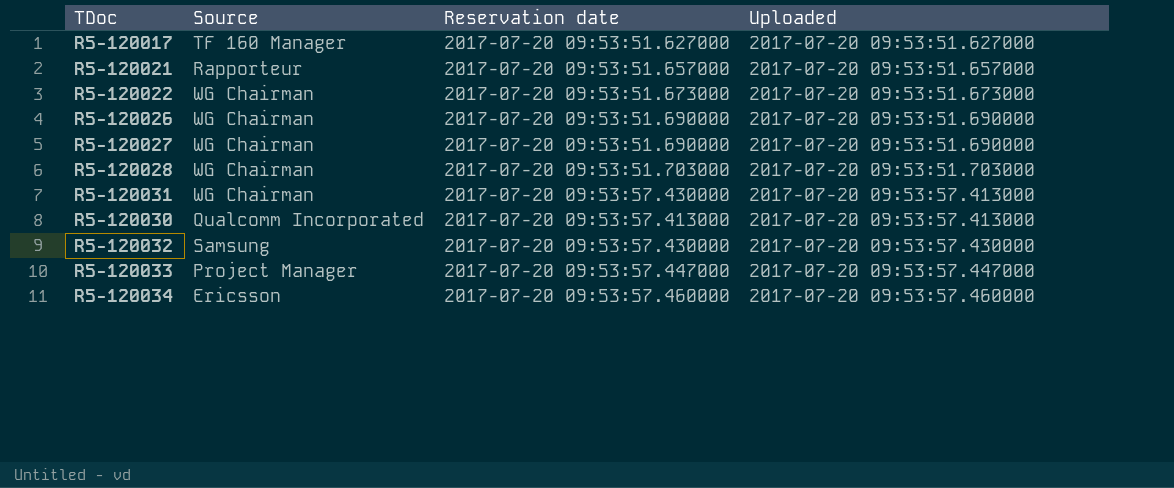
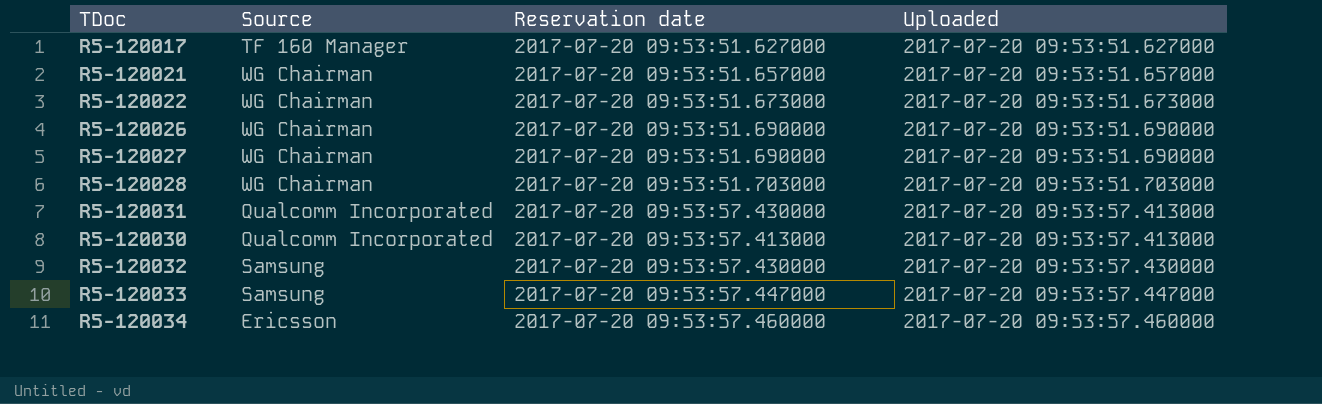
R5-120021 | Source: Rapporteur -> WG Chairman
R5-120031 | Source: WG Chairman -> Qualcomm Incorporated
R5-120033 | Source: Project Manager -> Samsung

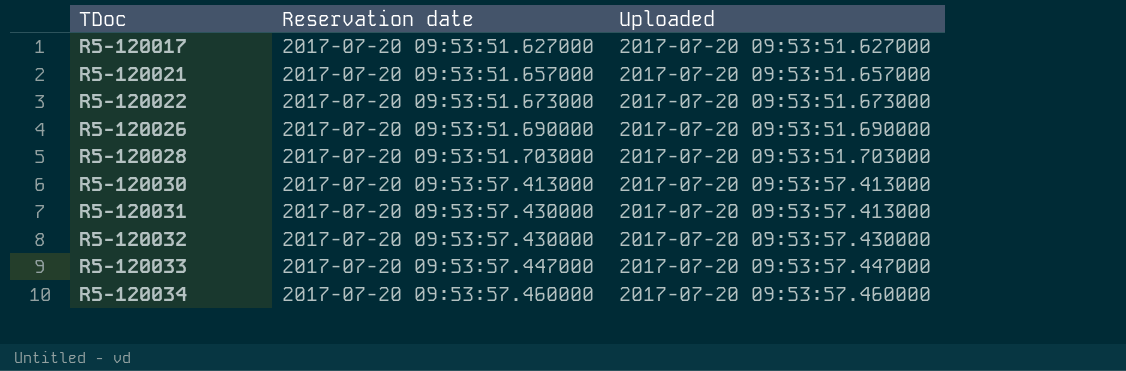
row order: Uploaded ascending -> TDoc ascending
column Source | position: 2 -> none
row R5-120027: WG Chairman | 2017-07-20 09:53:51.690000 | 2017-07-20 09:53:51.690000 -> none

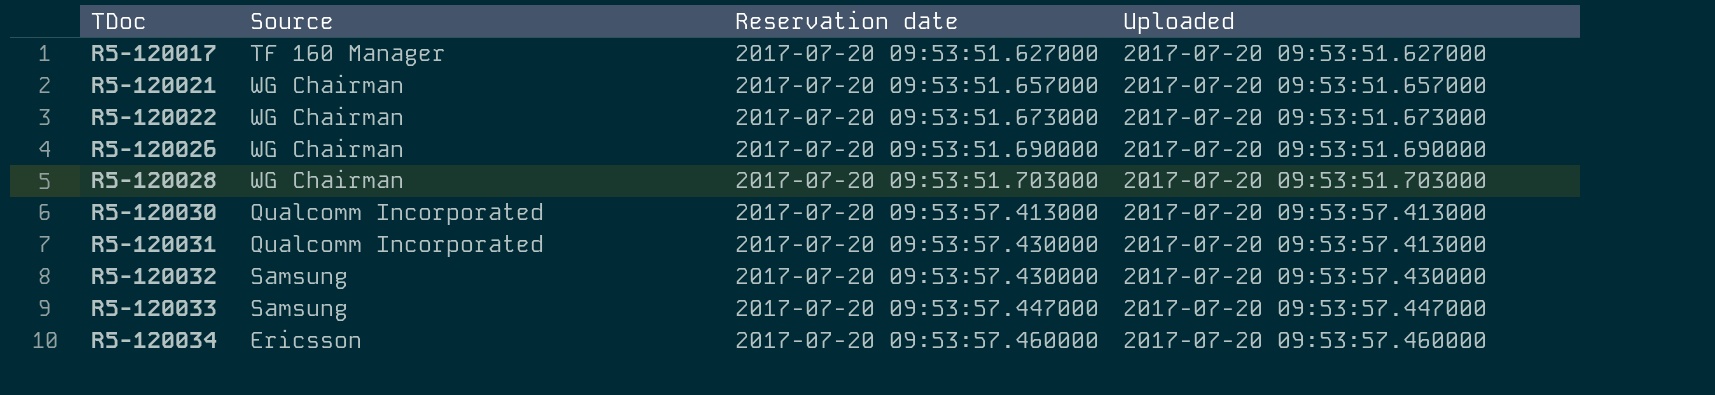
column Source | position: none -> 2

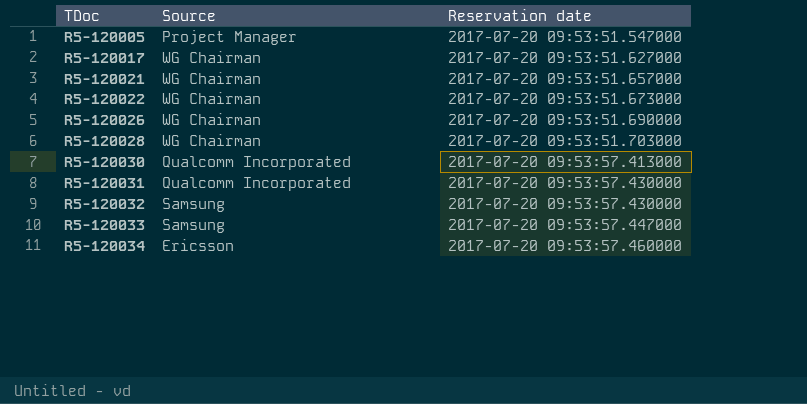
column Uploaded | position: 4 -> none
row R5-120005: none -> Project Manager | 2017-07-20 09:53:51.547000
R5-120017 | Source: TF 160 Manager -> WG Chairman

